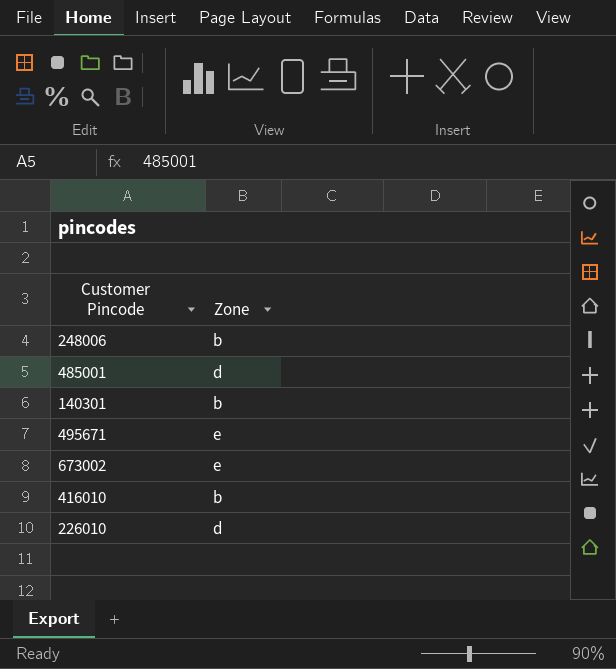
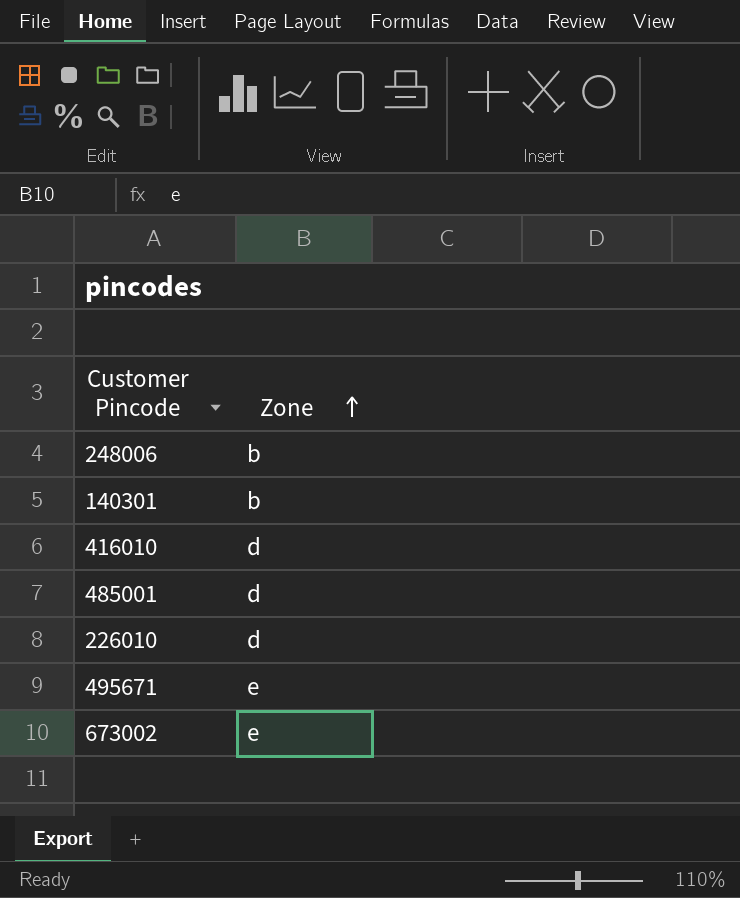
row order: none -> Zone ascending
416010 | Zone: b -> d

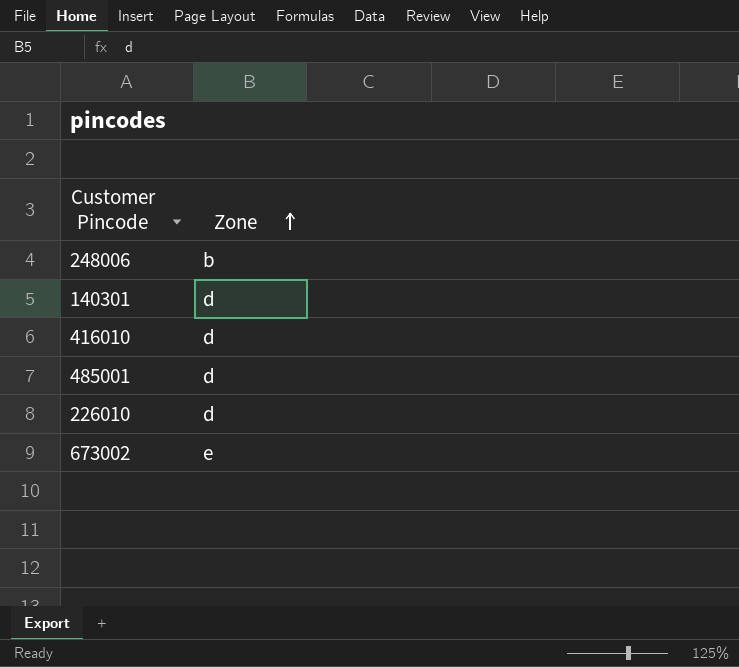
row 495671: e -> none
140301 | Zone: b -> d

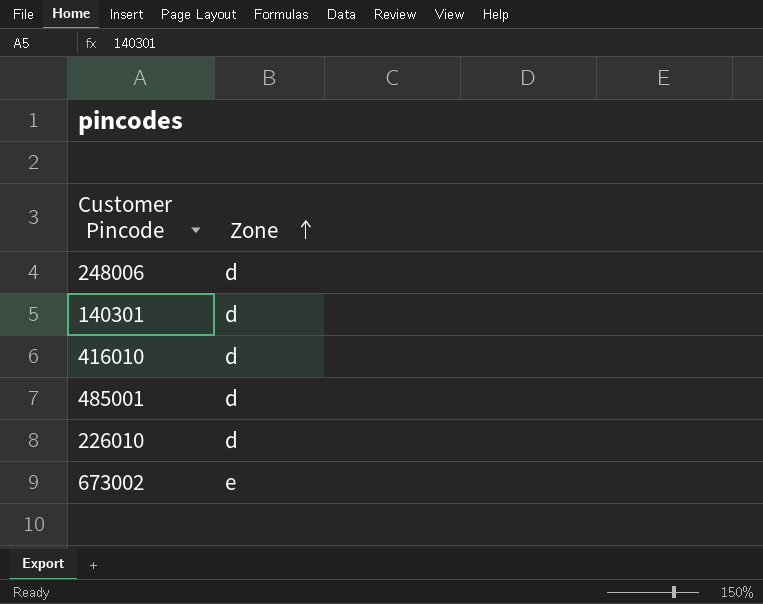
248006 | Zone: b -> d

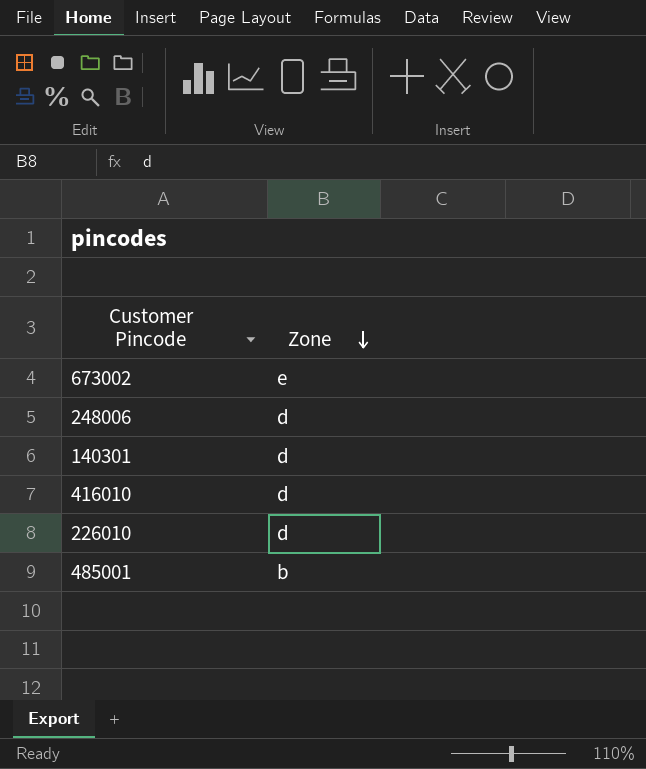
row order: Zone ascending -> Zone descending
485001 | Zone: d -> b

